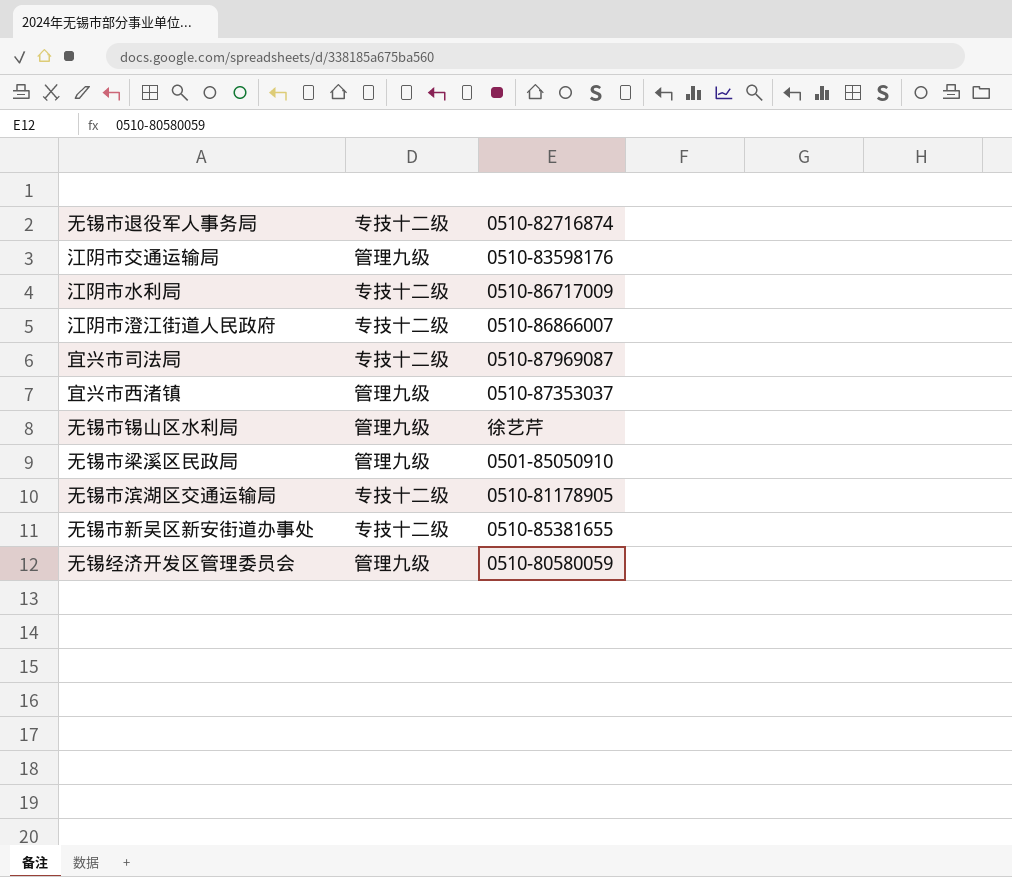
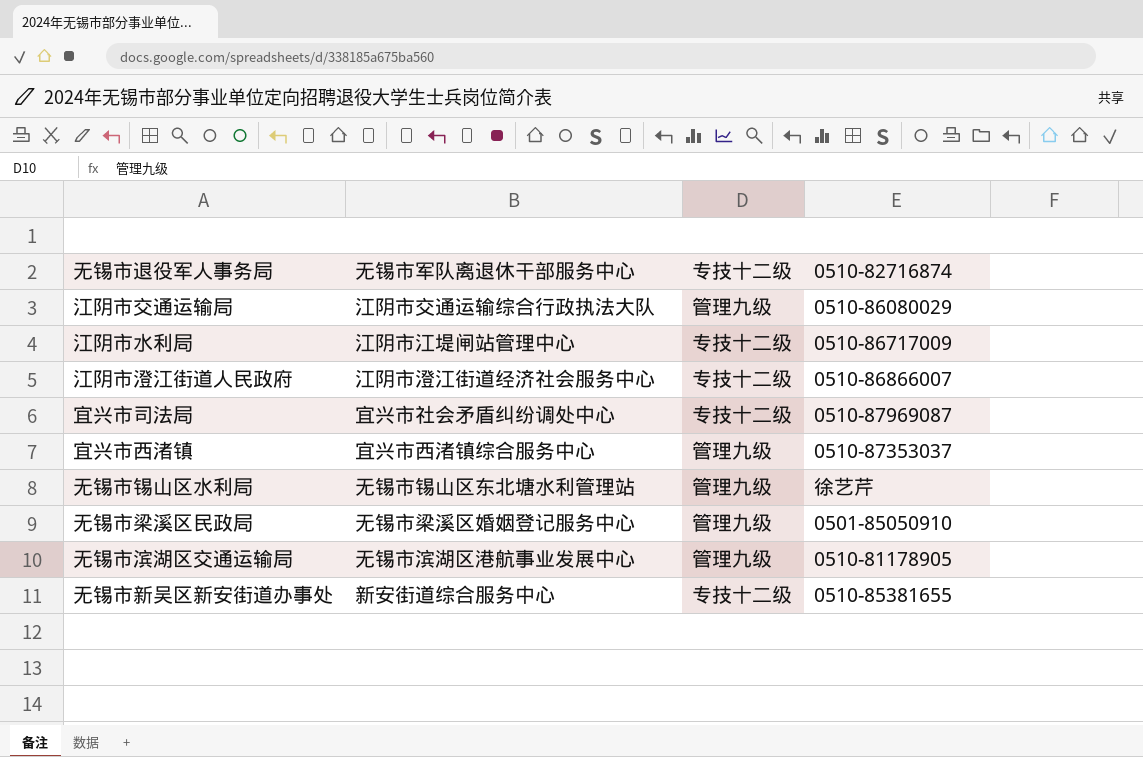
column 无锡市军队离退休干部服务中心 | position: none -> 2
row 无锡经济开发区管理委员会: 管理九级 | 0510-80580059 -> none
江阴市交通运输局 | 0510-82716874: 0510-83598176 -> 0510-86080029
无锡市滨湖区交通运输局 | 专技十二级: 专技十二级 -> 管理九级

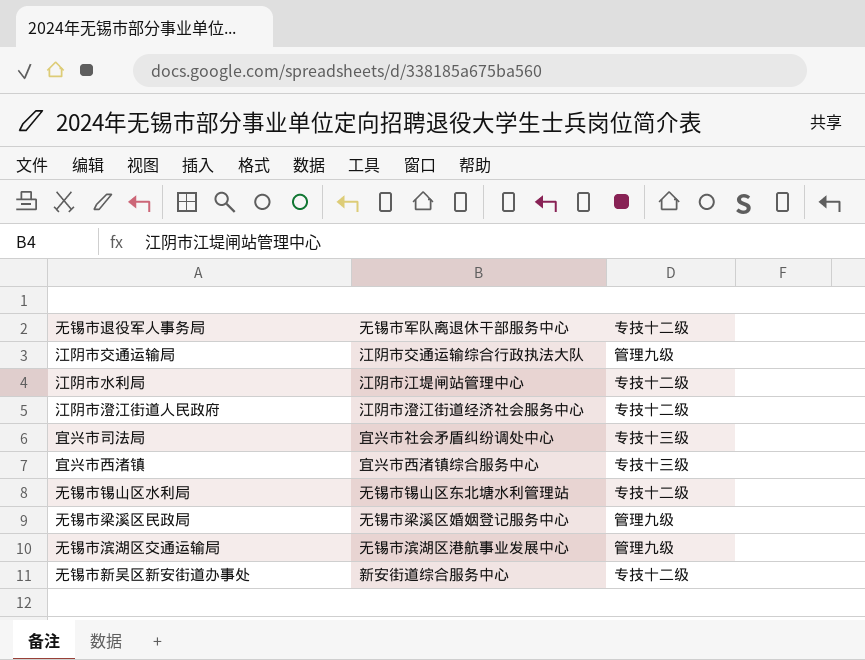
column 0510-82716874 | position: 4 -> none
宜兴市司法局 | 专技十二级: 专技十二级 -> 专技十三级
宜兴市西渚镇 | 专技十二级: 管理九级 -> 专技十三级
无锡市锡山区水利局 | 专技十二级: 管理九级 -> 专技十二级

